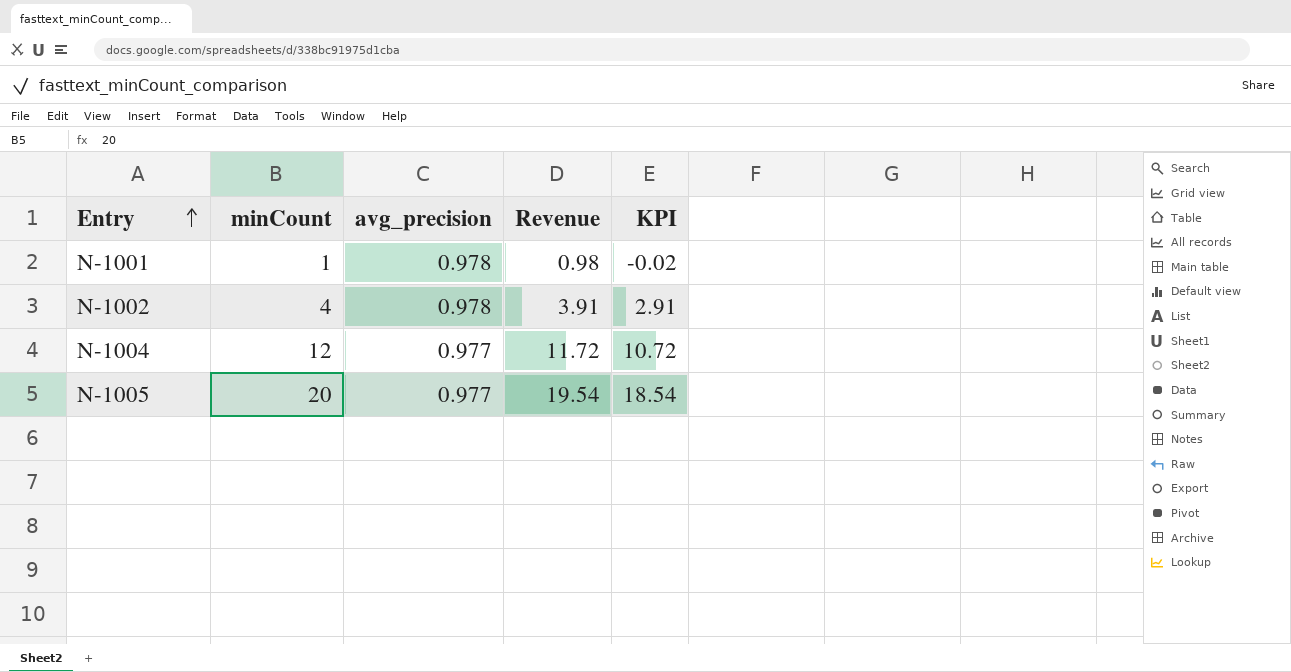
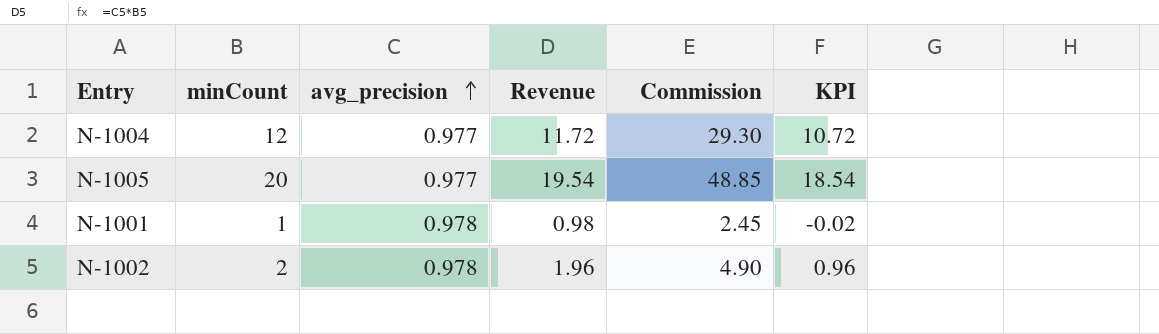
row order: Entry ascending -> avg_precision ascending
column Commission | formula: none -> [Revenue] * 2.5
N-1002 | minCount: 4 -> 2
N-1002 | Revenue: 3.91 -> 1.96
N-1002 | KPI: 2.91 -> 0.96

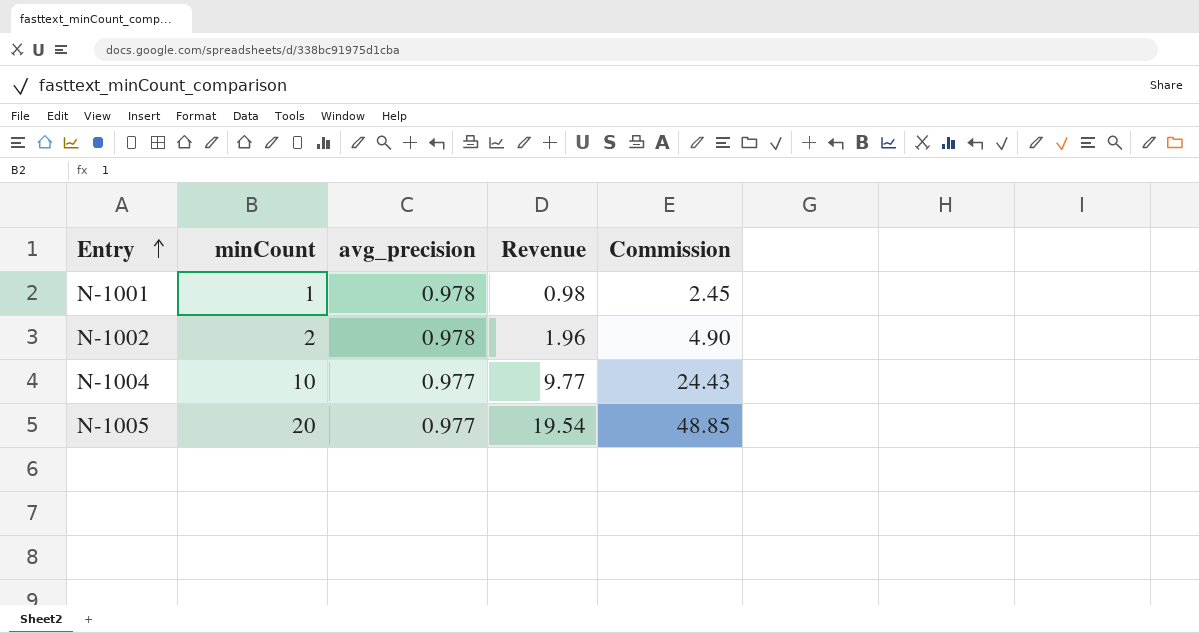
row order: avg_precision ascending -> Entry ascending
column KPI | formula: [Revenue] - 1 -> none
N-1004 | minCount: 12 -> 10
N-1004 | Revenue: 11.72 -> 9.77
N-1004 | Commission: 29.30 -> 24.43

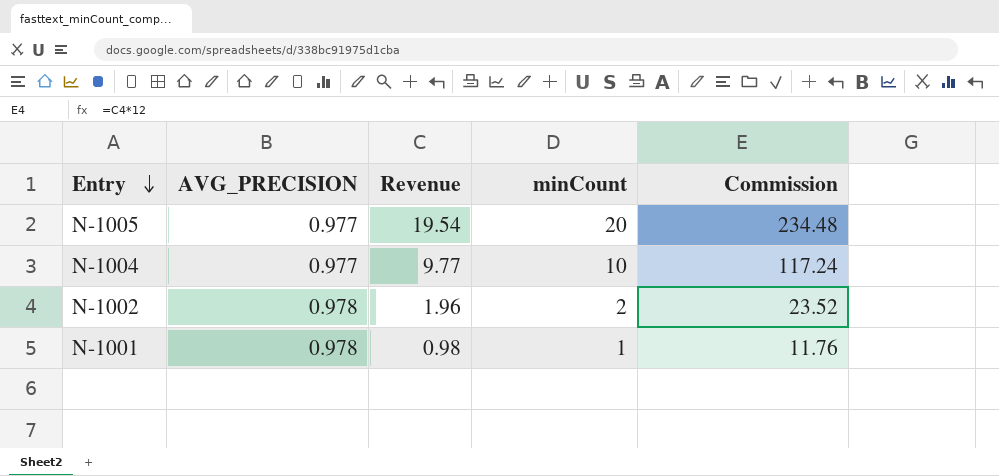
row order: Entry ascending -> Entry descending
column name: avg_precision -> AVG_PRECISION
column minCount | position: 2 -> 4
column Commission | formula: [Revenue] * 2.5 -> [Revenue] * 12

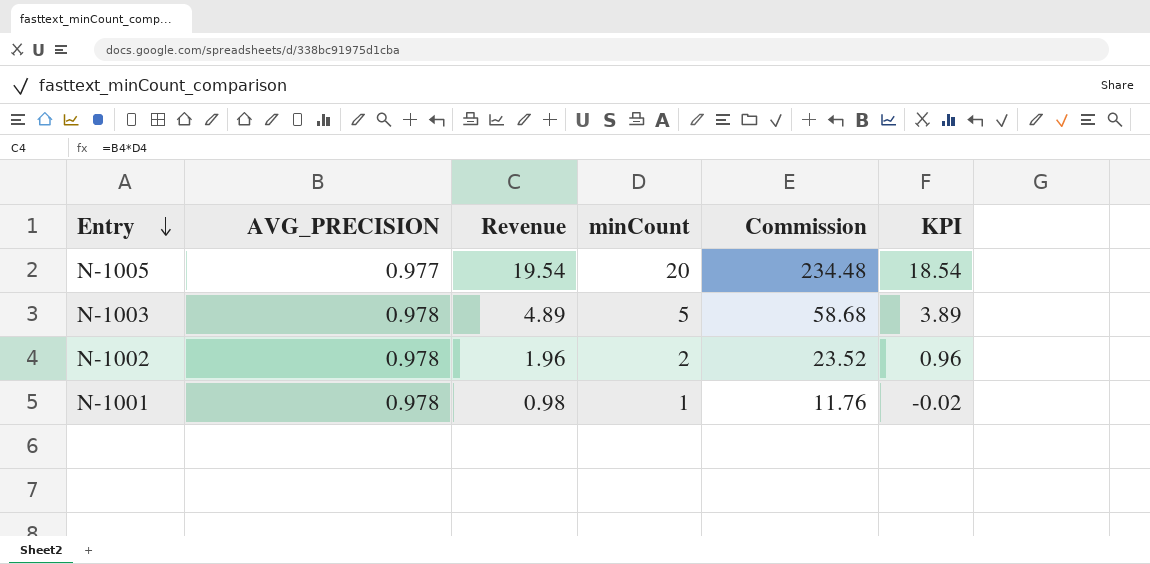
column KPI | formula: none -> [Revenue] - 1
row N-1004: 0.977 | 9.77 | 10 | 117.24 -> none
row N-1003: none -> 0.978 | 4.89 | 5 | 58.68 | 3.89

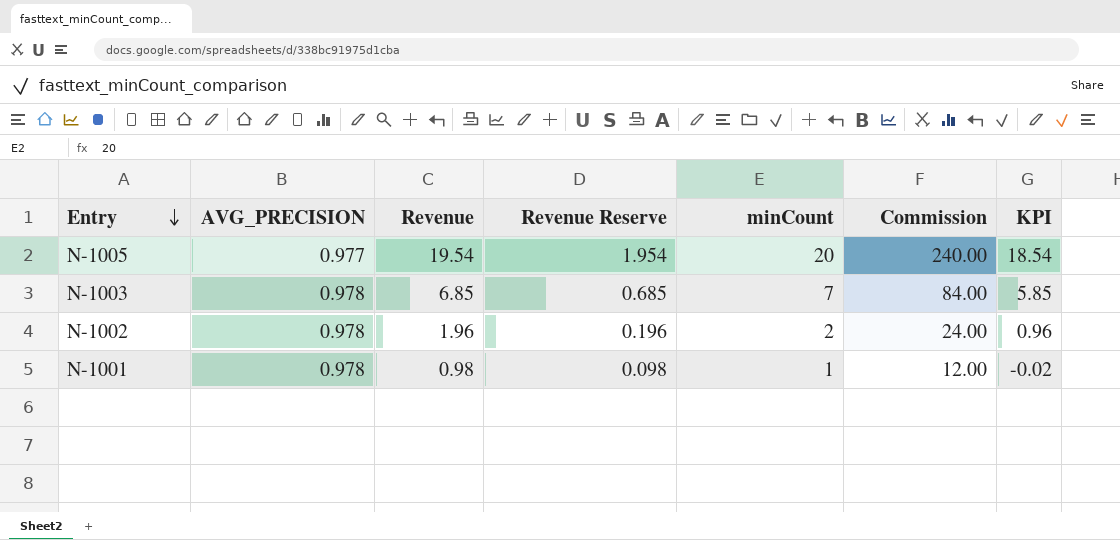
column Revenue Reserve | formula: none -> [Revenue] * 0.1
column Commission | formula: [Revenue] * 12 -> [minCount] * 12
N-1003 | Revenue: 4.89 -> 6.85
N-1003 | minCount: 5 -> 7
N-1003 | KPI: 3.89 -> 5.85

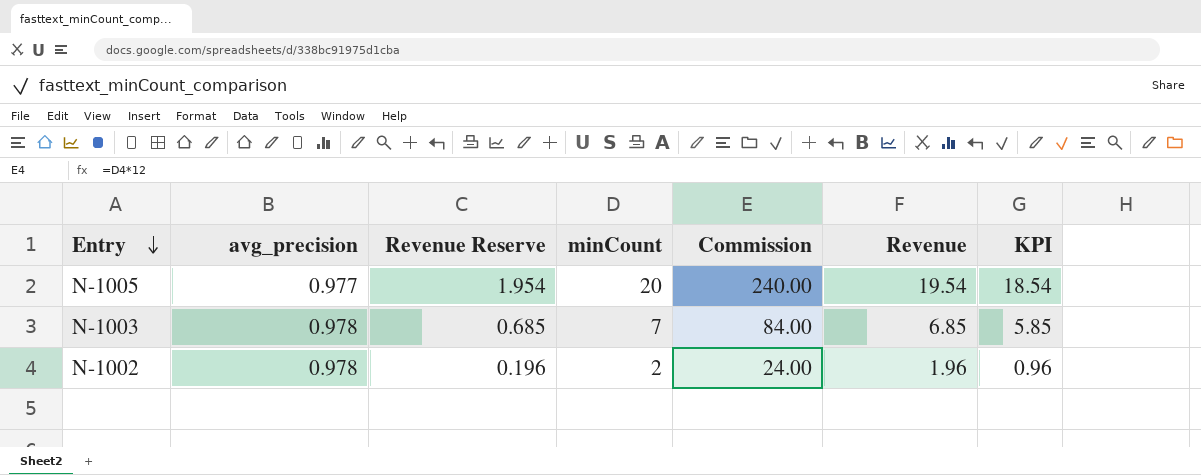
column name: AVG_PRECISION -> avg_precision
column Revenue | position: 3 -> 6
row N-1001: 0.978 | 0.98 | 0.098 | 1 | 12.00 | -0.02 -> none

